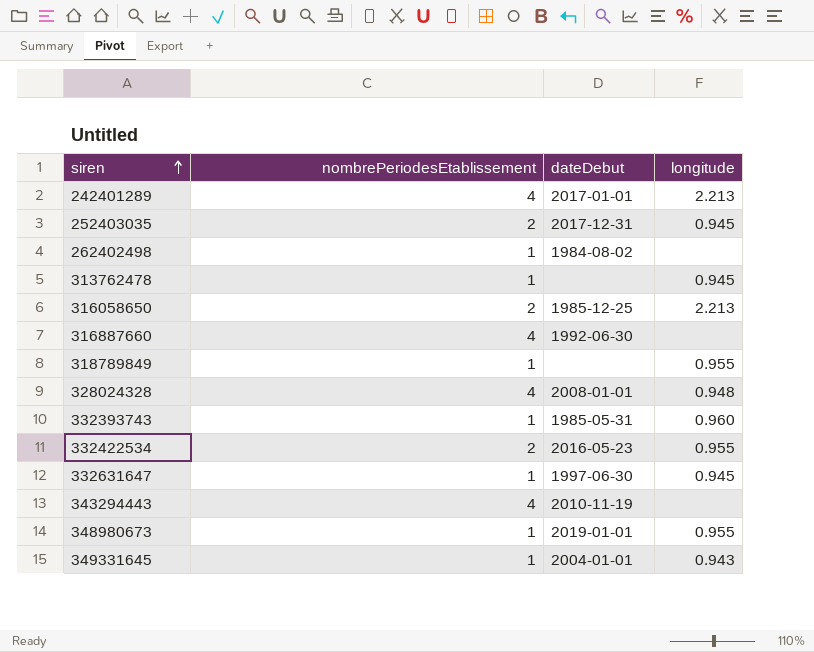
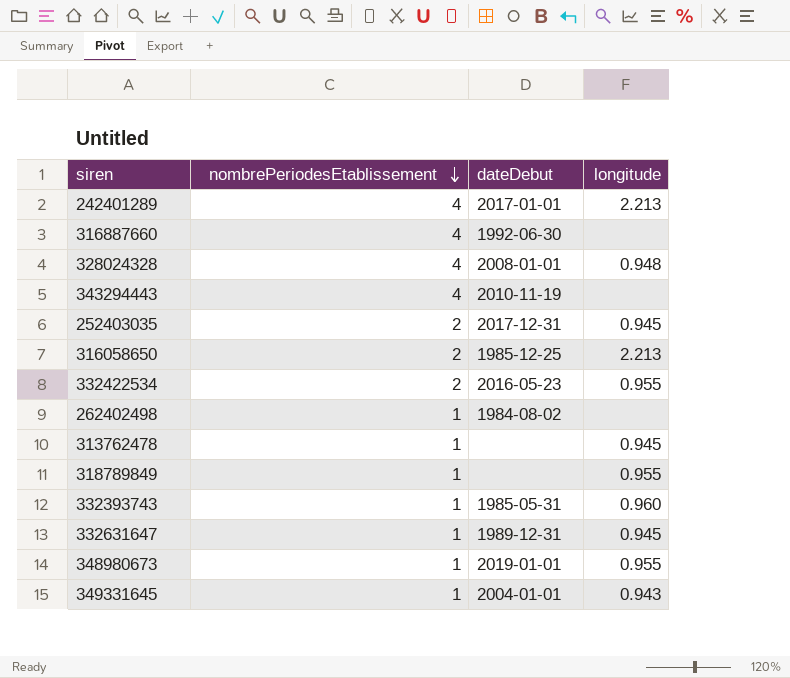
row order: siren ascending -> nombrePeriodesEtablissement descending
332631647 | dateDebut: 1997-06-30 -> 1989-12-31

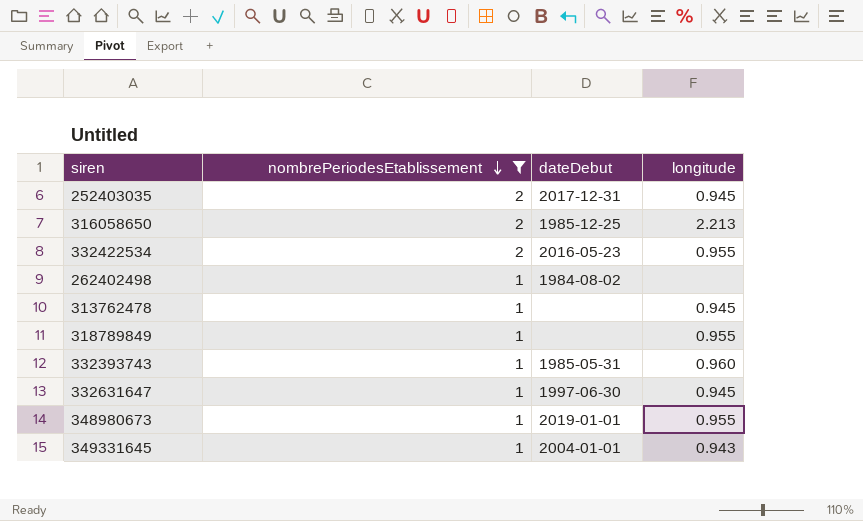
filter: none -> nombrePeriodesEtablissement != 4
332631647 | dateDebut: 1989-12-31 -> 1997-06-30

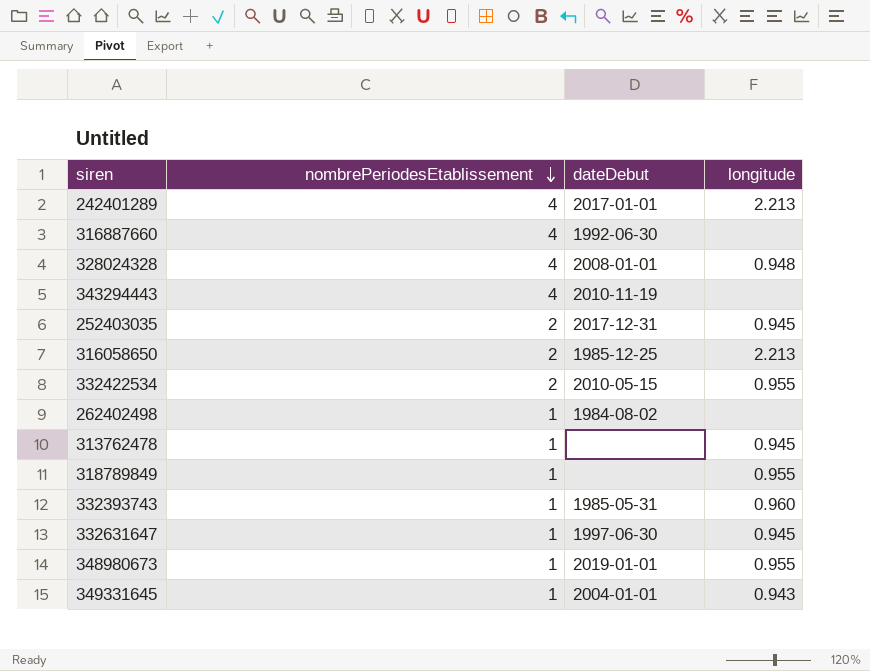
filter: nombrePeriodesEtablissement != 4 -> none
332422534 | dateDebut: 2016-05-23 -> 2010-05-15

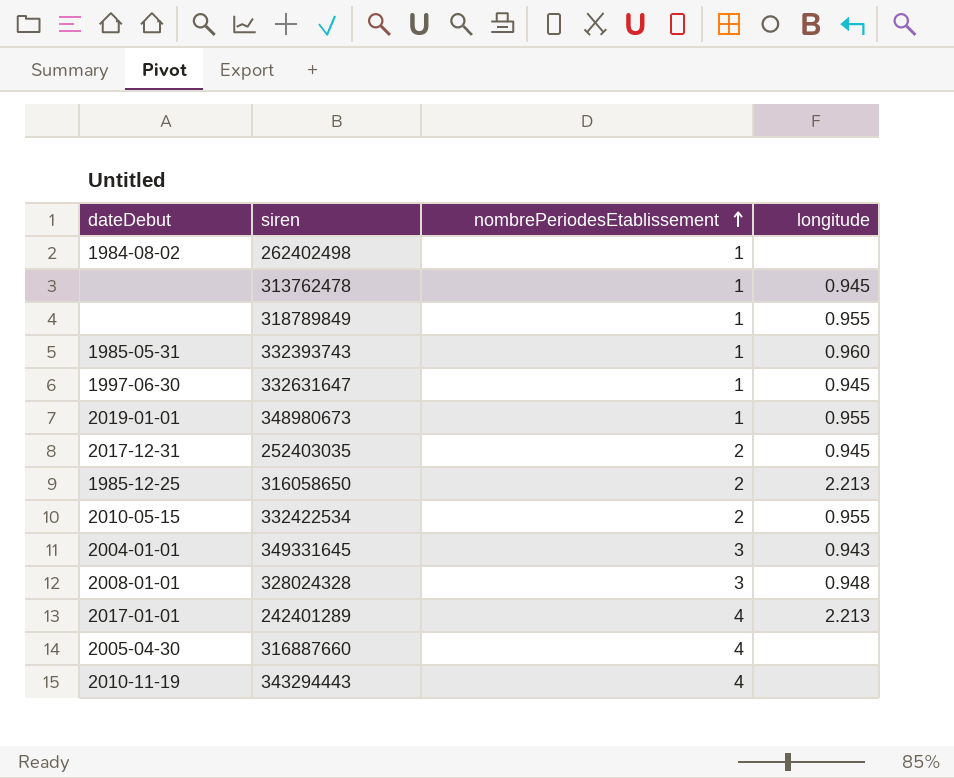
row order: nombrePeriodesEtablissement descending -> nombrePeriodesEtablissement ascending
column dateDebut | position: 3 -> 1
349331645 | nombrePeriodesEtablissement: 1 -> 3
328024328 | nombrePeriodesEtablissement: 4 -> 3
316887660 | dateDebut: 1992-06-30 -> 2005-04-30

